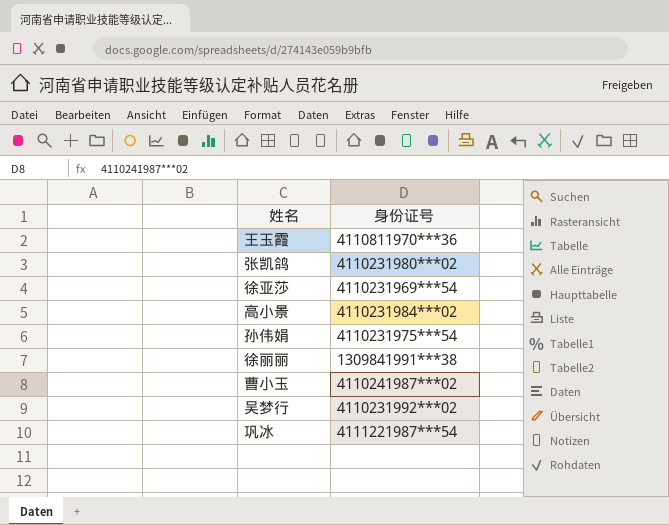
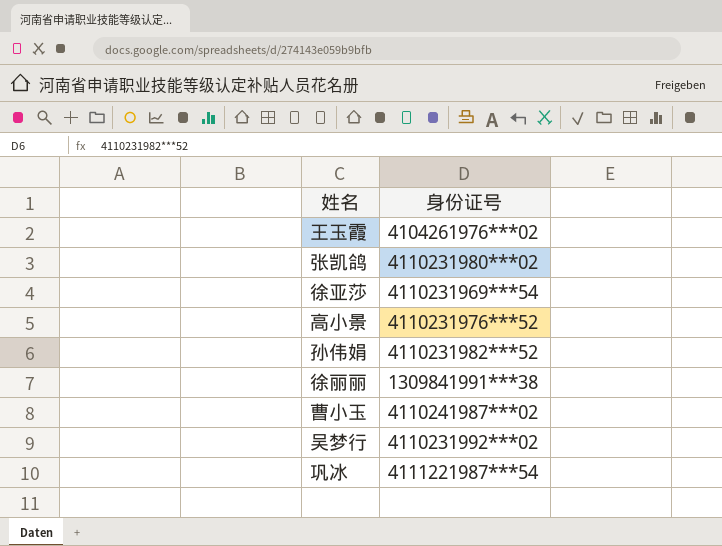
王玉霞 | 身份证号: 4110811970***36 -> 4104261976***02
高小景 | 身份证号: 4110231984***02 -> 4110231976***52
孙伟娟 | 身份证号: 4110231975***54 -> 4110231982***52

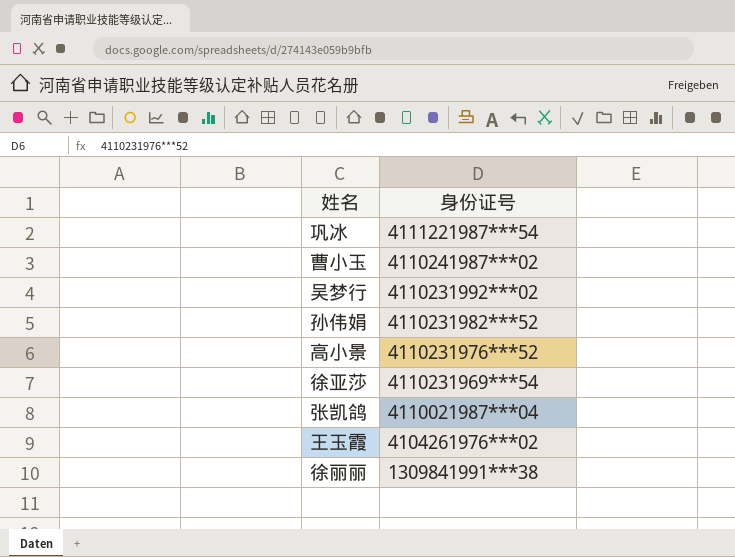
row order: none -> 身份证号 descending
张凯鸽 | 身份证号: 4110231980***02 -> 4110021987***04

